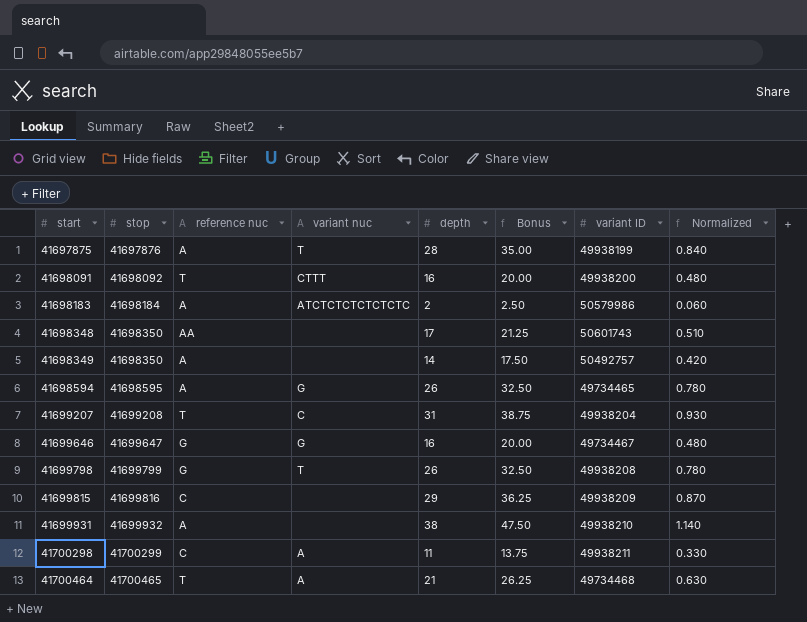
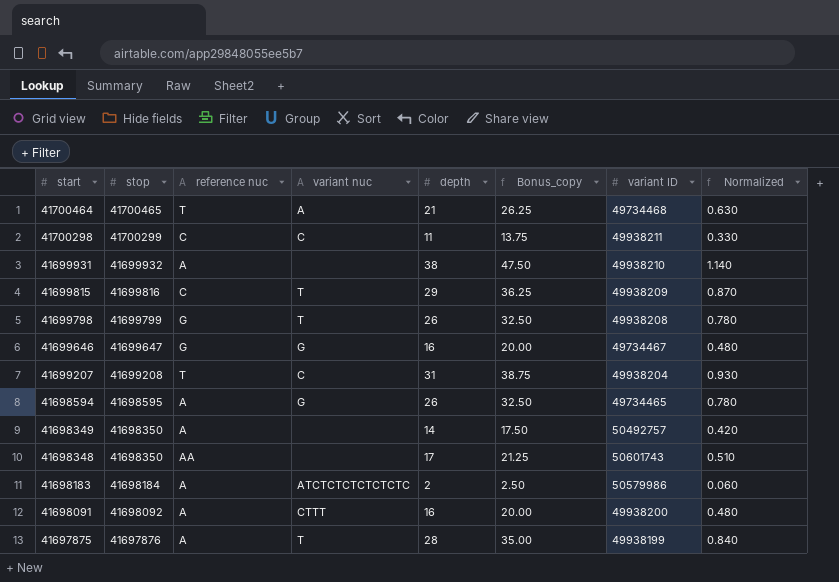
row order: start ascending -> start descending
column name: Bonus -> Bonus_copy
41700298 | variant nuc: A -> C
41699815 | variant nuc: none -> T
41698091 | reference nuc: T -> A

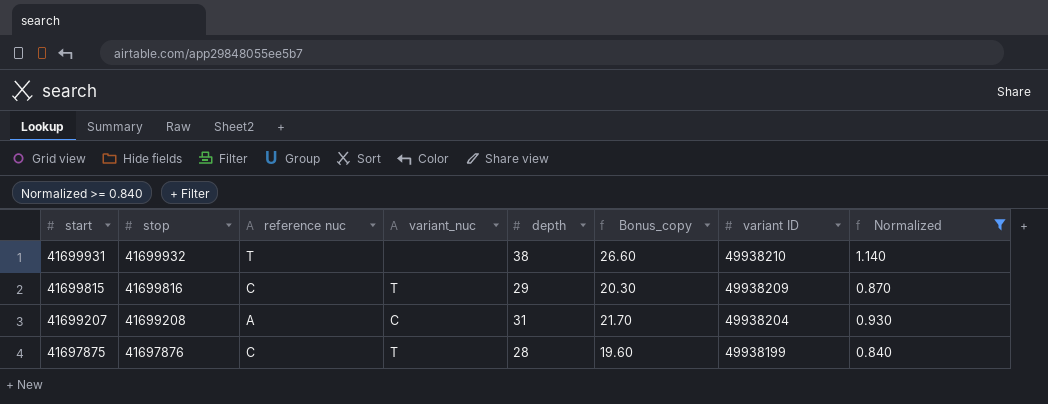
filter: none -> Normalized >= 0.840
column name: variant nuc -> variant_nuc
column Bonus_copy | formula: [depth] * 1.25 -> [depth] * 0.7
41699931 | reference nuc: A -> T
41699207 | reference nuc: T -> A
41697875 | reference nuc: A -> C

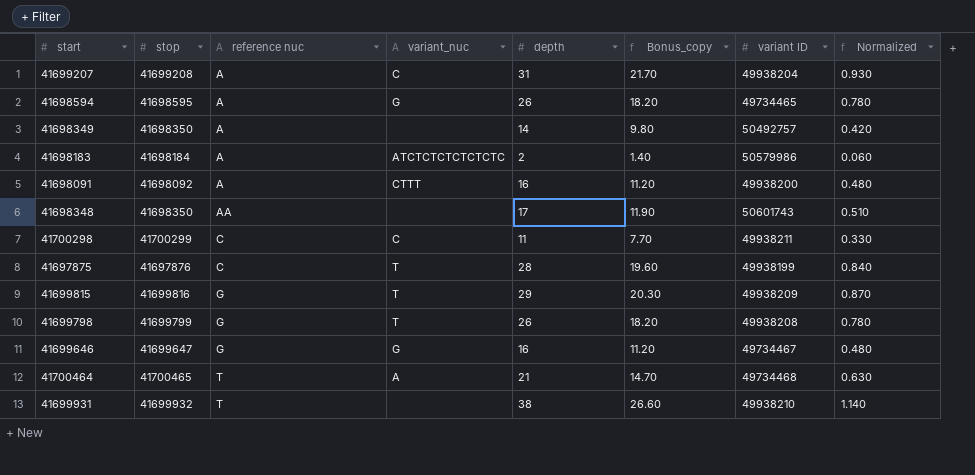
filter: Normalized >= 0.840 -> none
row order: start descending -> reference nuc ascending
41699815 | reference nuc: C -> G

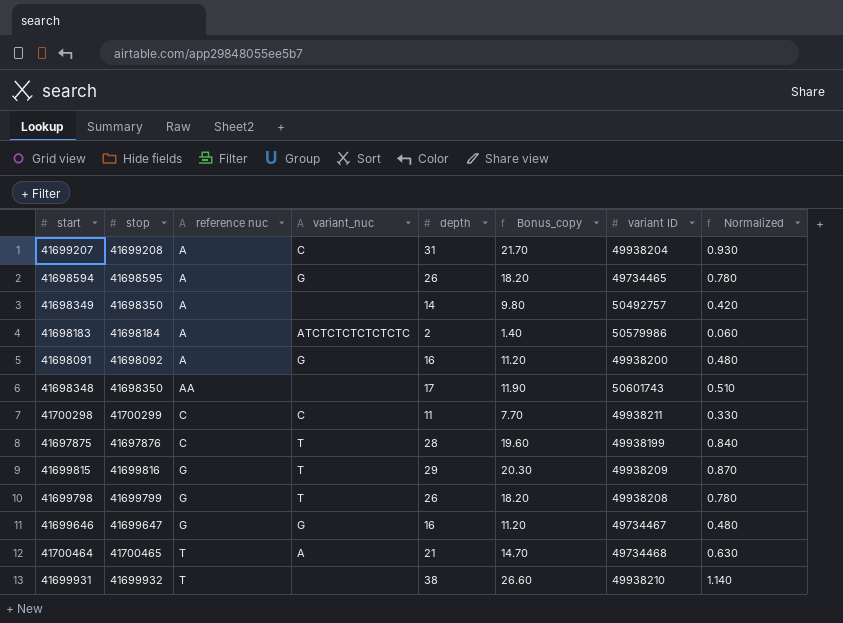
41698091 | variant_nuc: CTTT -> G

